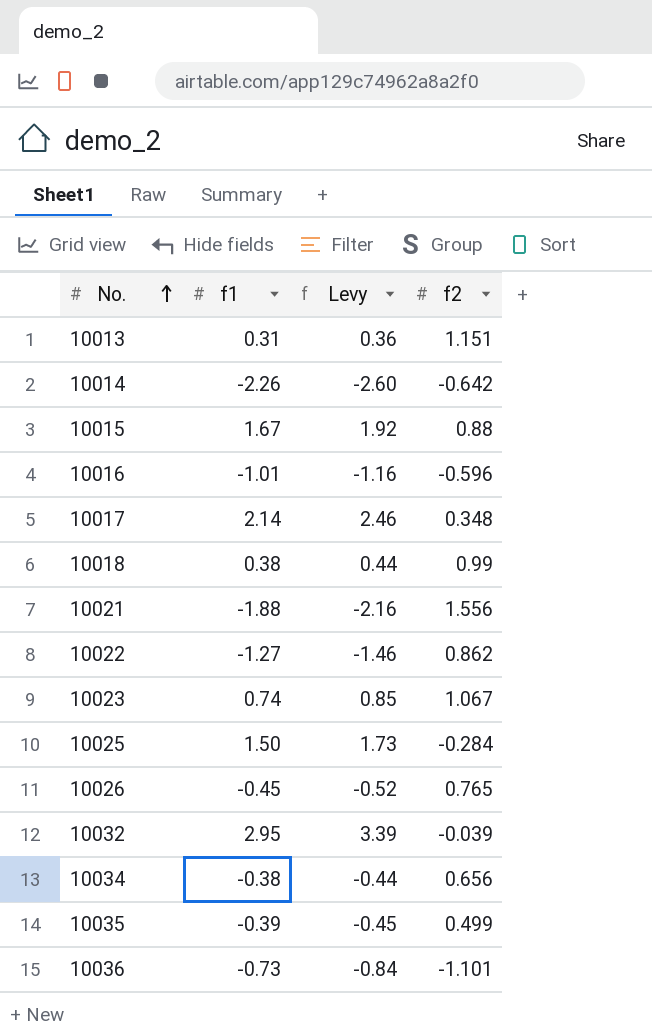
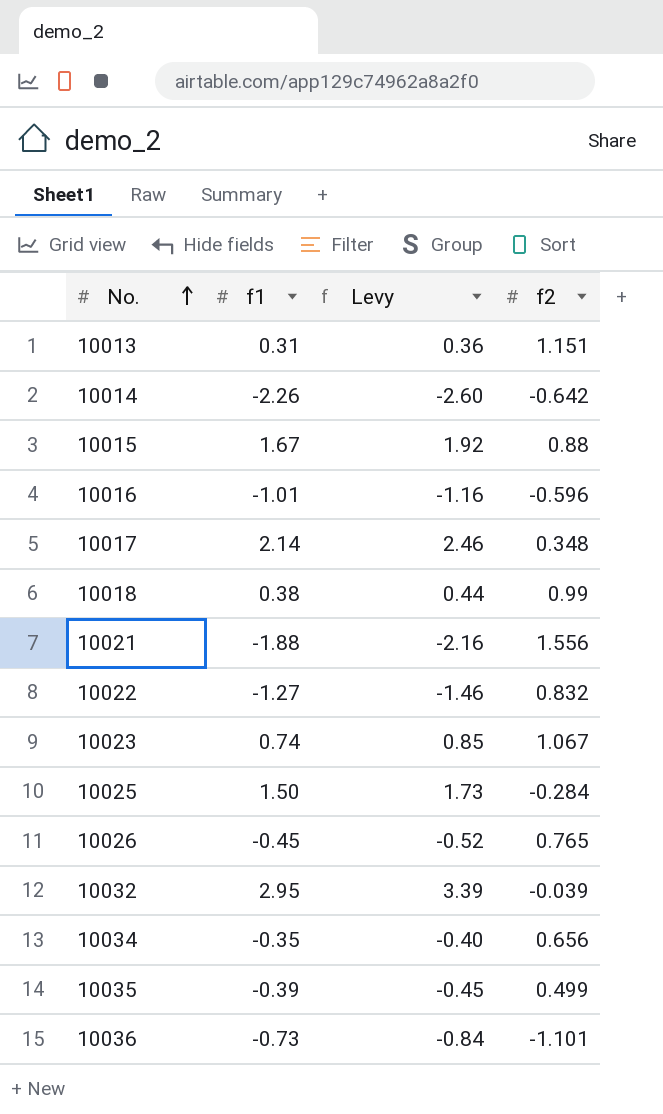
10022 | f2: 0.862 -> 0.832
10034 | f1: -0.38 -> -0.35
10034 | Levy: -0.44 -> -0.40

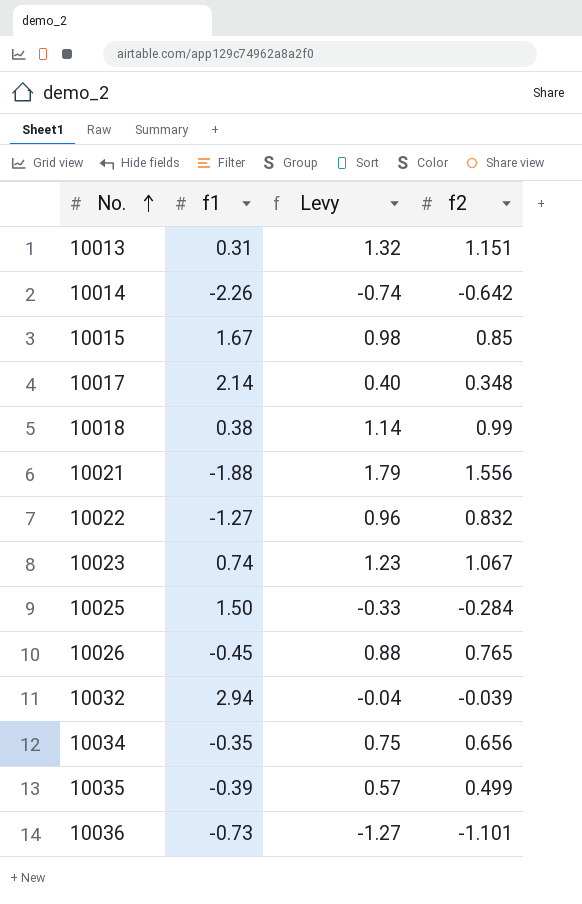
column Levy | formula: [f1] * 1.15 -> [f2] * 1.15
row 10016: -1.01 | -1.16 | -0.596 -> none
10015 | f2: 0.88 -> 0.85
10032 | f1: 2.95 -> 2.94

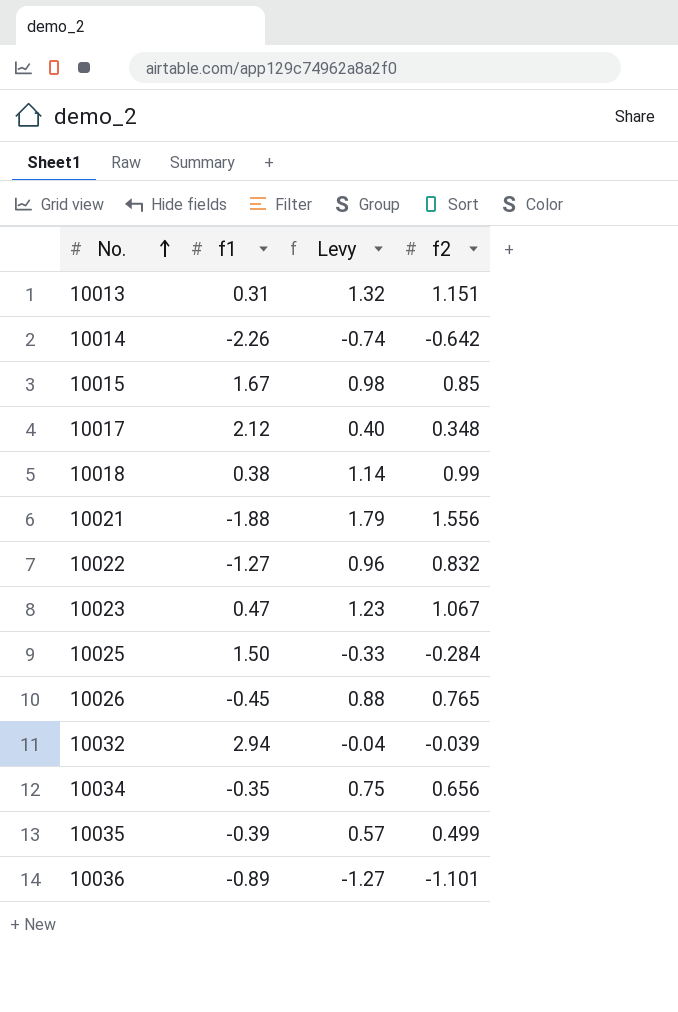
10017 | f1: 2.14 -> 2.12
10023 | f1: 0.74 -> 0.47
10036 | f1: -0.73 -> -0.89

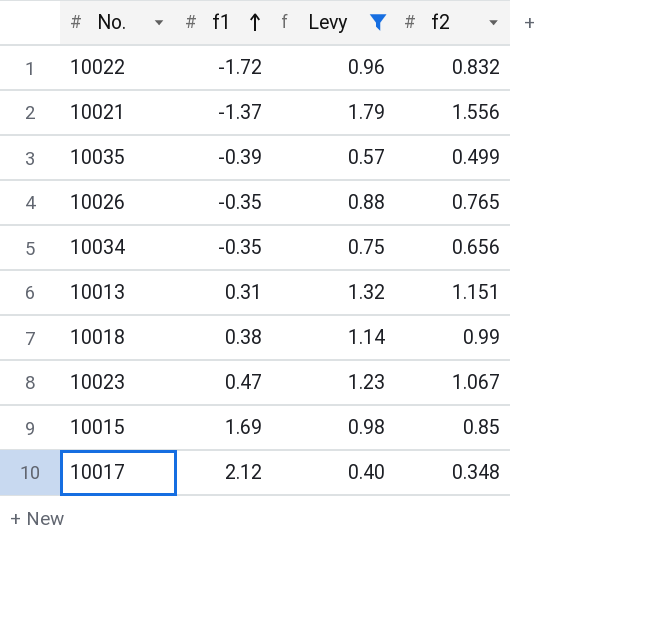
filter: none -> Levy >= 0.40
row order: No. ascending -> f1 ascending
10022 | f1: -1.27 -> -1.72
10021 | f1: -1.88 -> -1.37
10026 | f1: -0.45 -> -0.35
10015 | f1: 1.67 -> 1.69

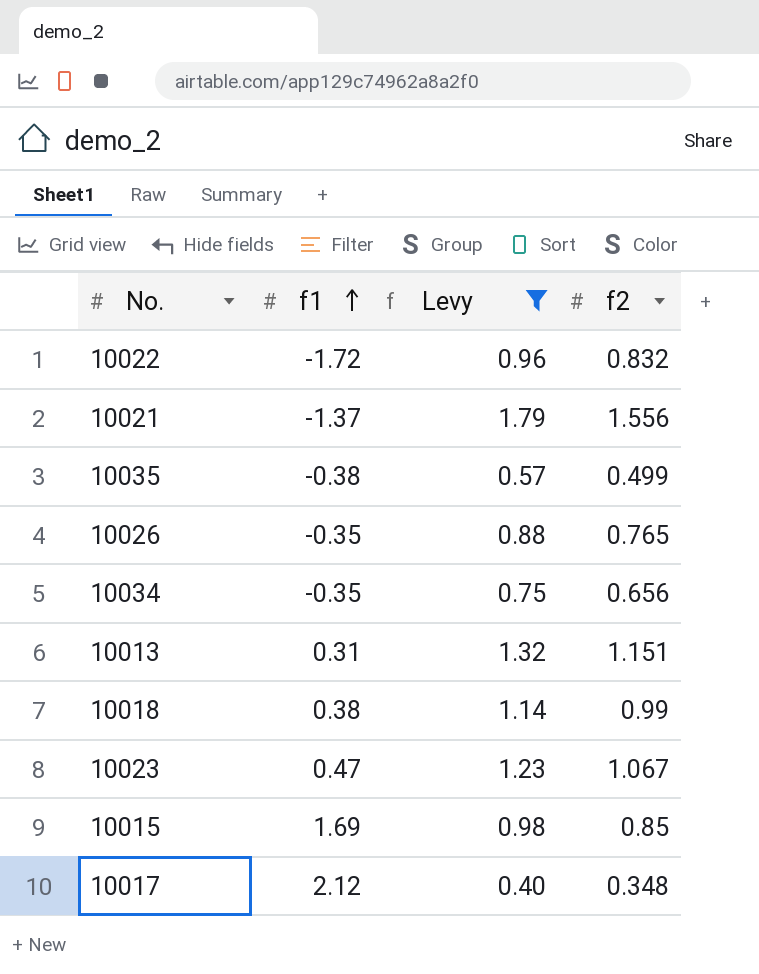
10035 | f1: -0.39 -> -0.38

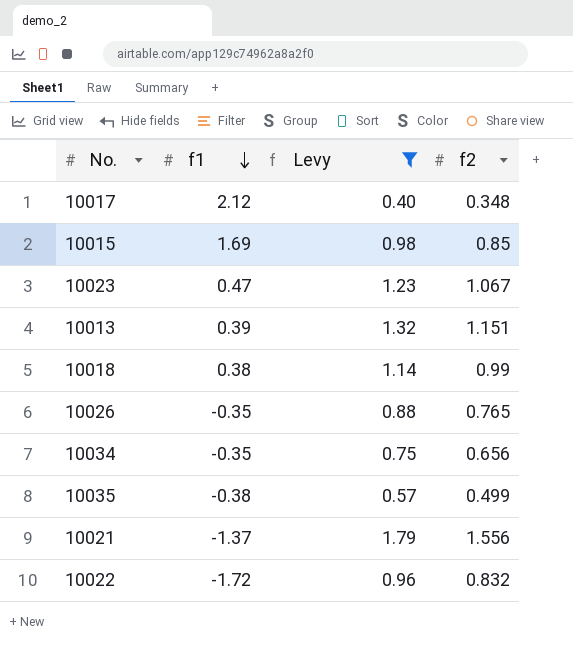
row order: f1 ascending -> f1 descending
10013 | f1: 0.31 -> 0.39

